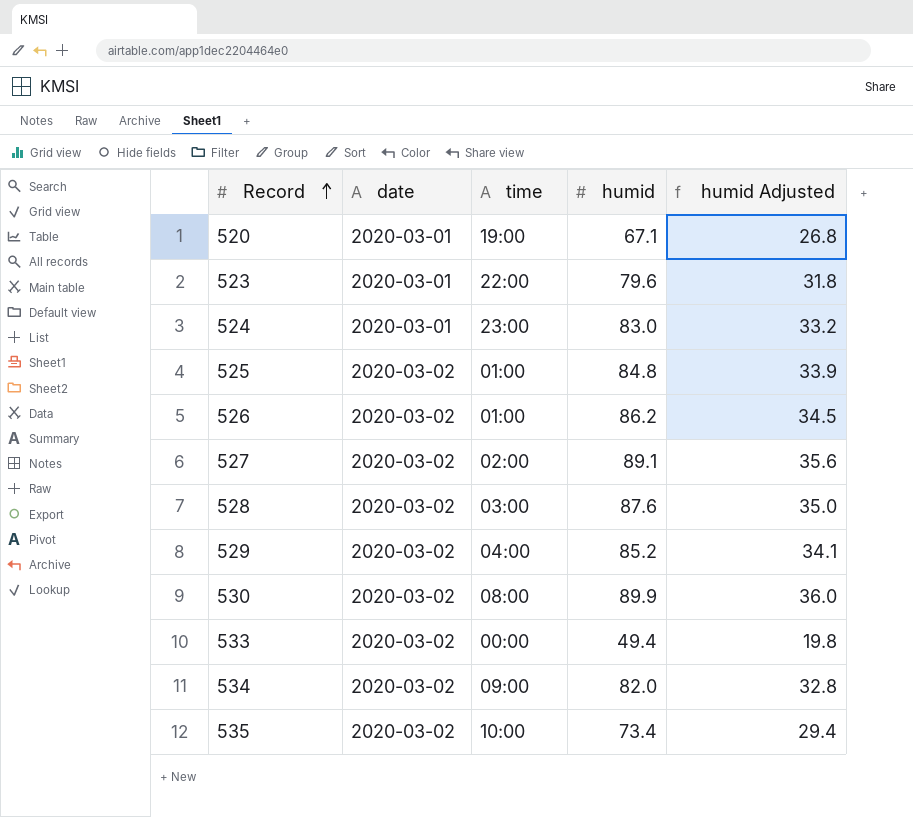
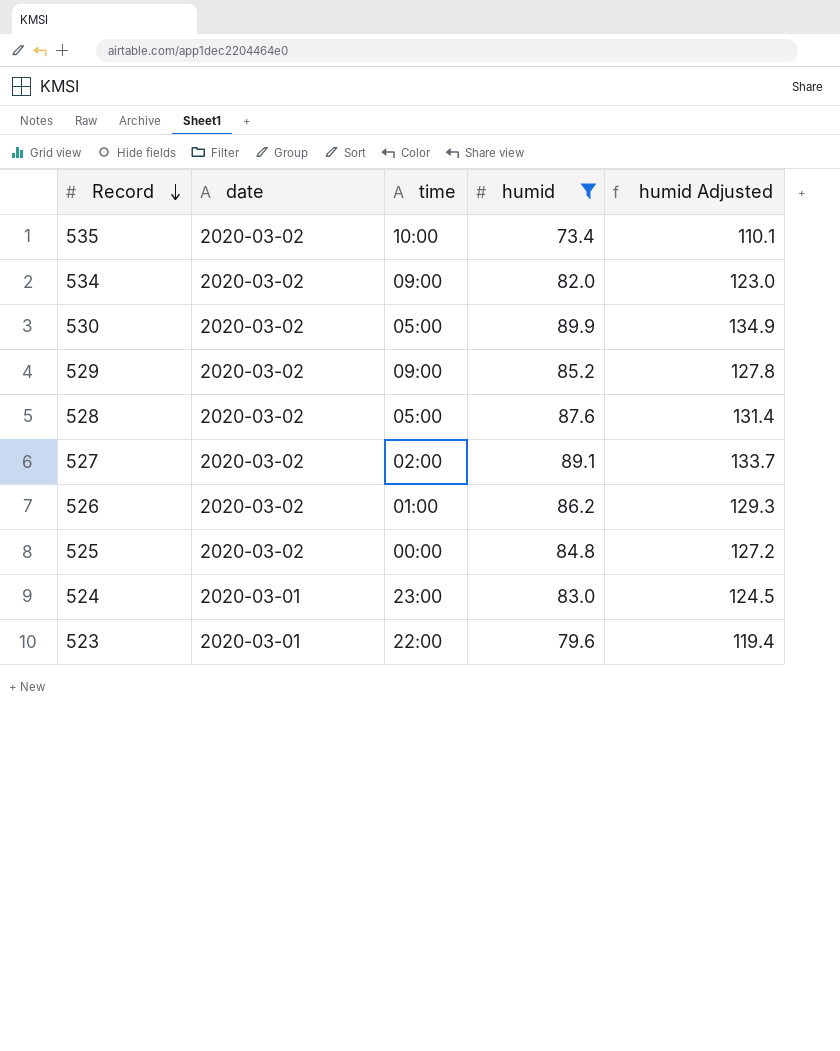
filter: none -> humid >= 73.4
row order: Record ascending -> Record descending
column humid Adjusted | formula: [humid] * 0.4 -> [humid] * 1.5
530 | time: 08:00 -> 05:00
529 | time: 04:00 -> 09:00
528 | time: 03:00 -> 05:00
525 | time: 01:00 -> 00:00

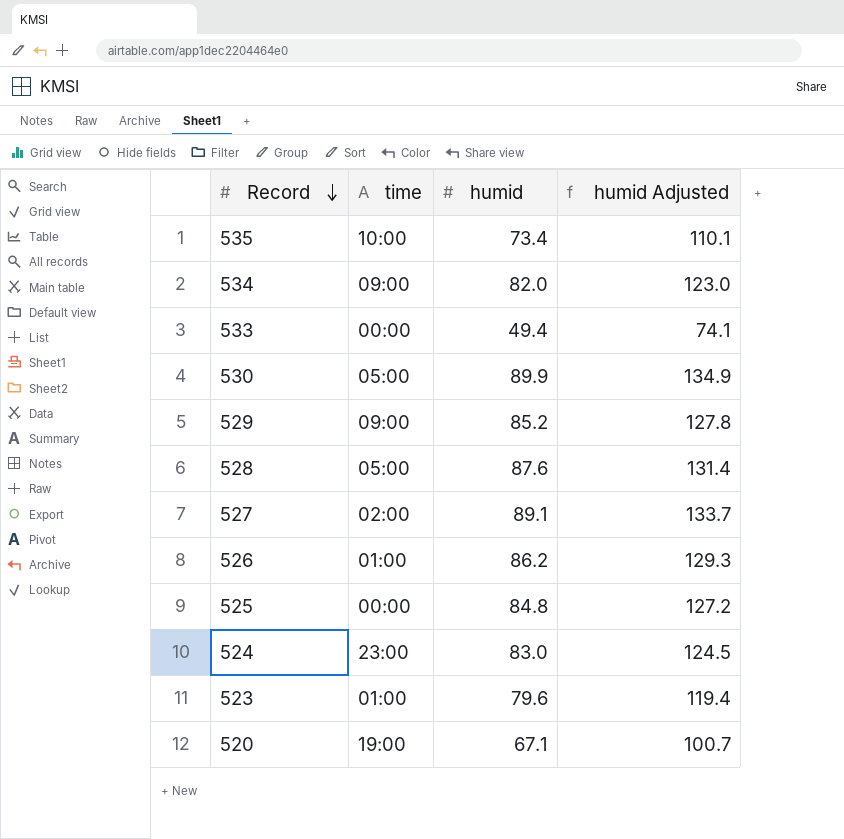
filter: humid >= 73.4 -> none
column date | position: 2 -> none
523 | time: 22:00 -> 01:00

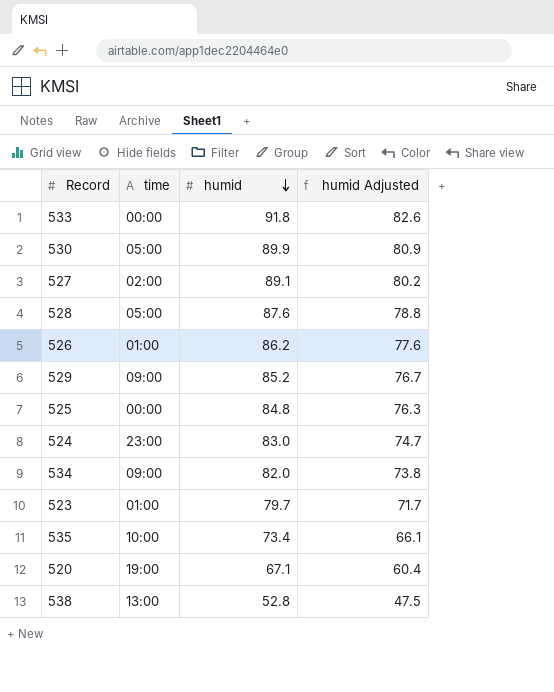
row order: Record descending -> humid descending
column humid Adjusted | formula: [humid] * 1.5 -> [humid] * 0.9
533 | humid: 49.4 -> 91.8
523 | humid: 79.6 -> 79.7
row 538: none -> 13:00 | 52.8 | 47.5

